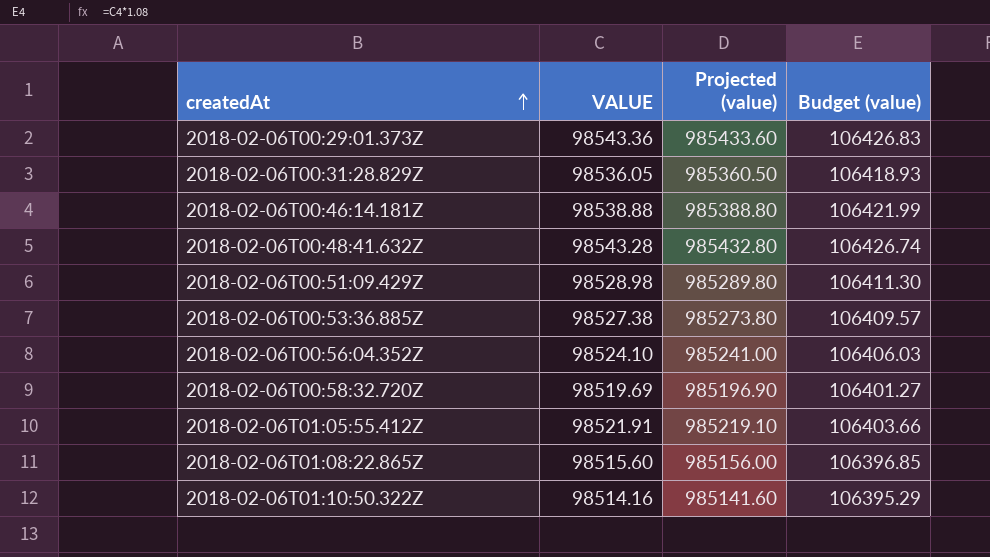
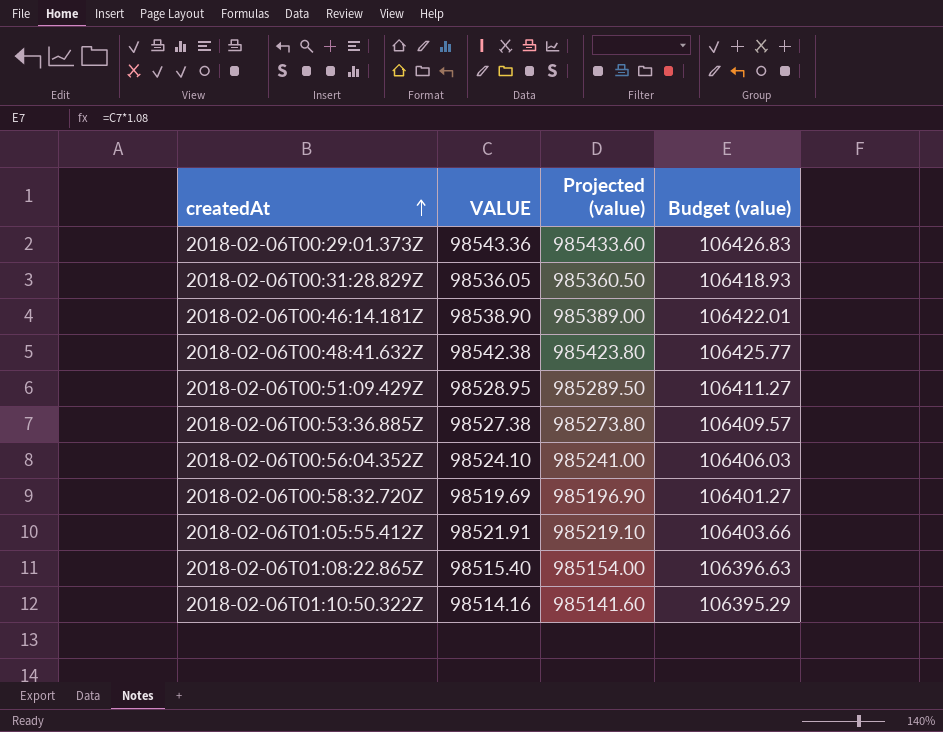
2018-02-06T00:46:14.181Z | VALUE: 98538.88 -> 98538.90
2018-02-06T00:46:14.181Z | Projected (value): 985388.80 -> 985389.00
2018-02-06T00:46:14.181Z | Budget (value): 106421.99 -> 106422.01
2018-02-06T00:48:41.632Z | VALUE: 98543.28 -> 98542.38
2018-02-06T00:48:41.632Z | Projected (value): 985432.80 -> 985423.80
2018-02-06T00:48:41.632Z | Budget (value): 106426.74 -> 106425.77
2018-02-06T00:51:09.429Z | VALUE: 98528.98 -> 98528.95
2018-02-06T00:51:09.429Z | Projected (value): 985289.80 -> 985289.50
2018-02-06T00:51:09.429Z | Budget (value): 106411.30 -> 106411.27
2018-02-06T01:08:22.865Z | VALUE: 98515.60 -> 98515.40
2018-02-06T01:08:22.865Z | Projected (value): 985156.00 -> 985154.00
2018-02-06T01:08:22.865Z | Budget (value): 106396.85 -> 106396.63

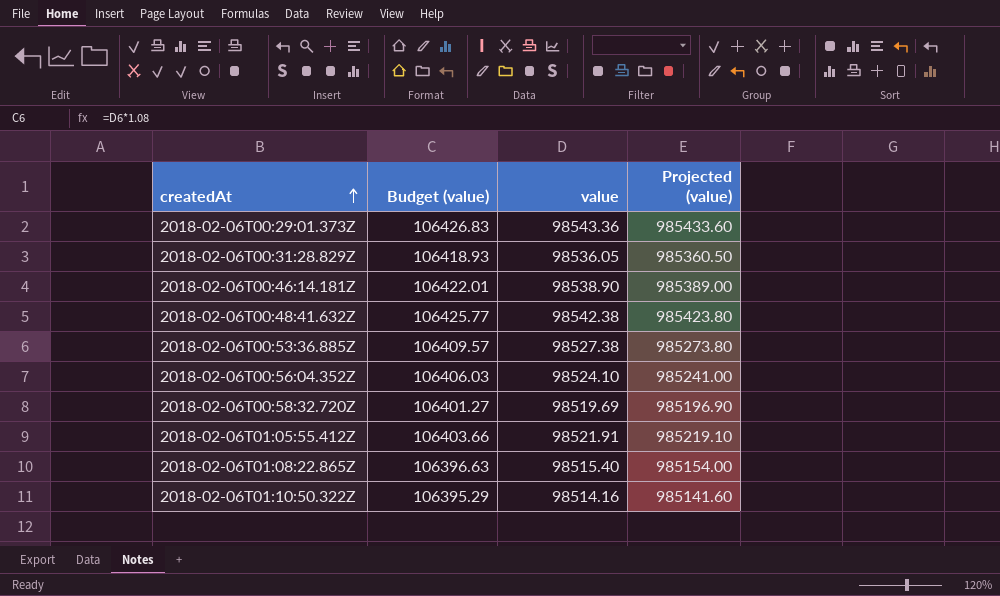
column Budget (value) | position: 4 -> 2
column name: VALUE -> value
row 2018-02-06T00:51:09.429Z: 98528.95 | 985289.50 | 106411.27 -> none

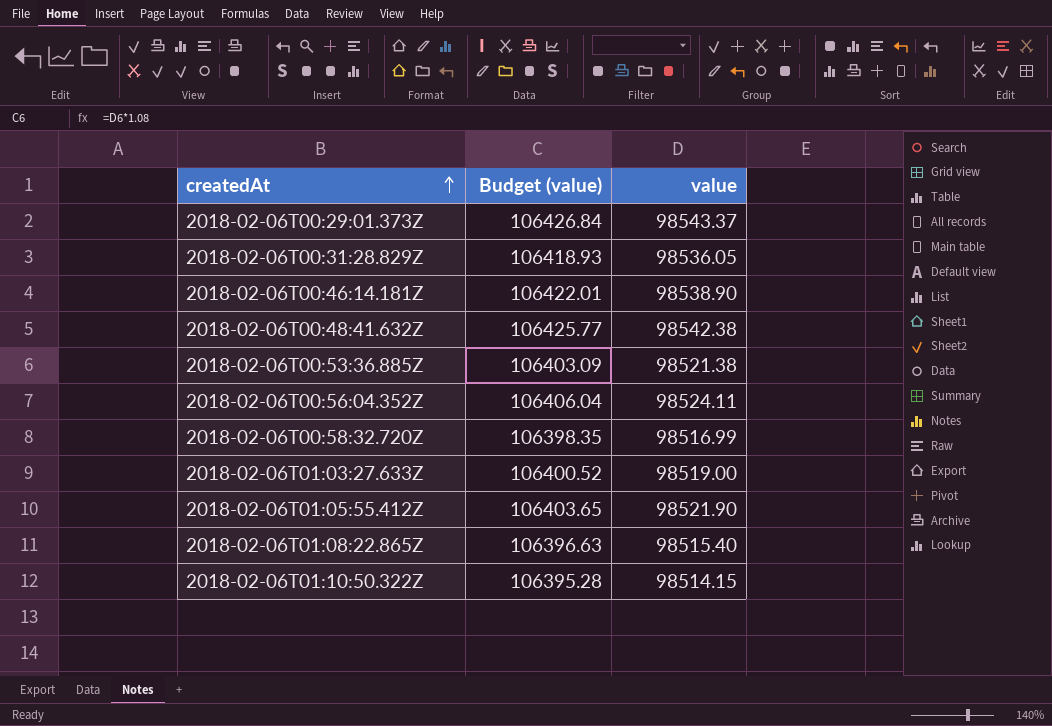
column Projected (value) | formula: [value] * 10 -> none
2018-02-06T00:29:01.373Z | Budget (value): 106426.83 -> 106426.84
2018-02-06T00:29:01.373Z | value: 98543.36 -> 98543.37
2018-02-06T00:53:36.885Z | Budget (value): 106409.57 -> 106403.09
2018-02-06T00:53:36.885Z | value: 98527.38 -> 98521.38
2018-02-06T00:56:04.352Z | Budget (value): 106406.03 -> 106406.04
2018-02-06T00:56:04.352Z | value: 98524.10 -> 98524.11
2018-02-06T00:58:32.720Z | Budget (value): 106401.27 -> 106398.35
2018-02-06T00:58:32.720Z | value: 98519.69 -> 98516.99
row 2018-02-06T01:03:27.633Z: none -> 106400.52 | 98519.00
2018-02-06T01:05:55.412Z | Budget (value): 106403.66 -> 106403.65
2018-02-06T01:05:55.412Z | value: 98521.91 -> 98521.90
2018-02-06T01:10:50.322Z | Budget (value): 106395.29 -> 106395.28
2018-02-06T01:10:50.322Z | value: 98514.16 -> 98514.15

